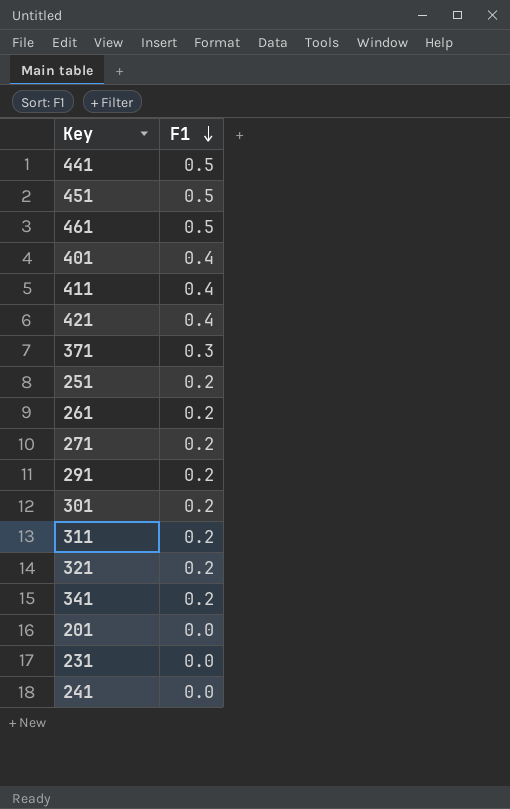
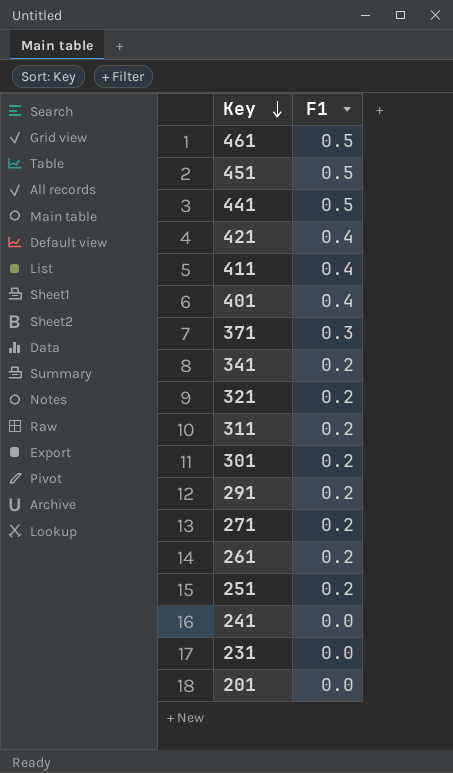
row order: F1 descending -> Key descending

